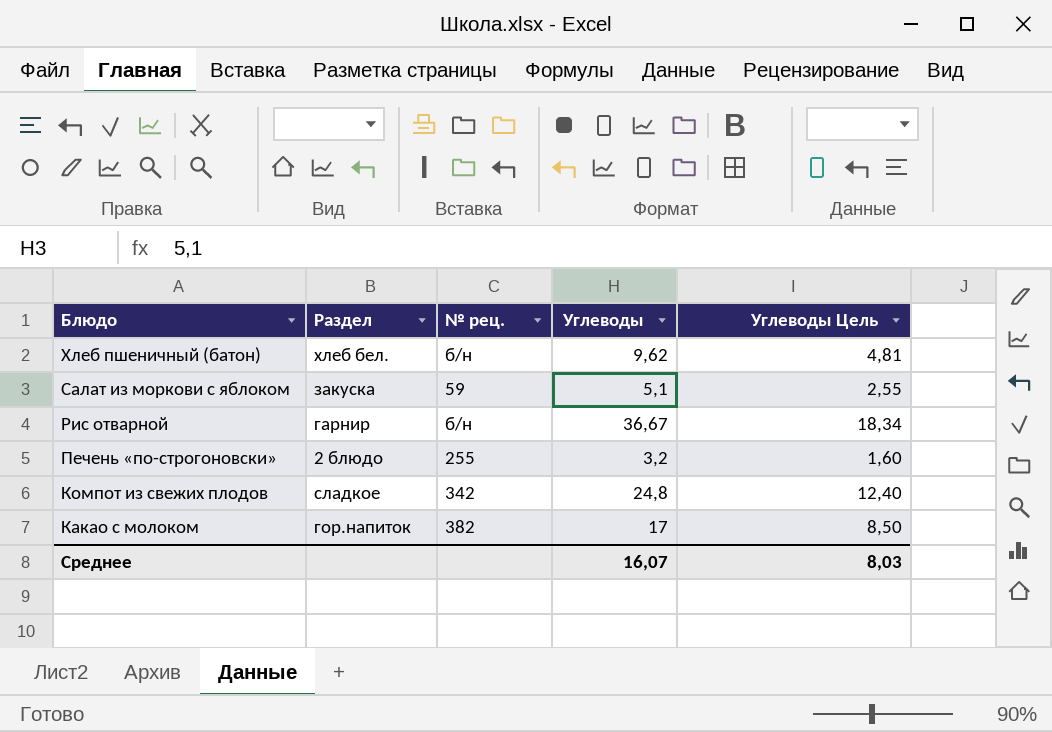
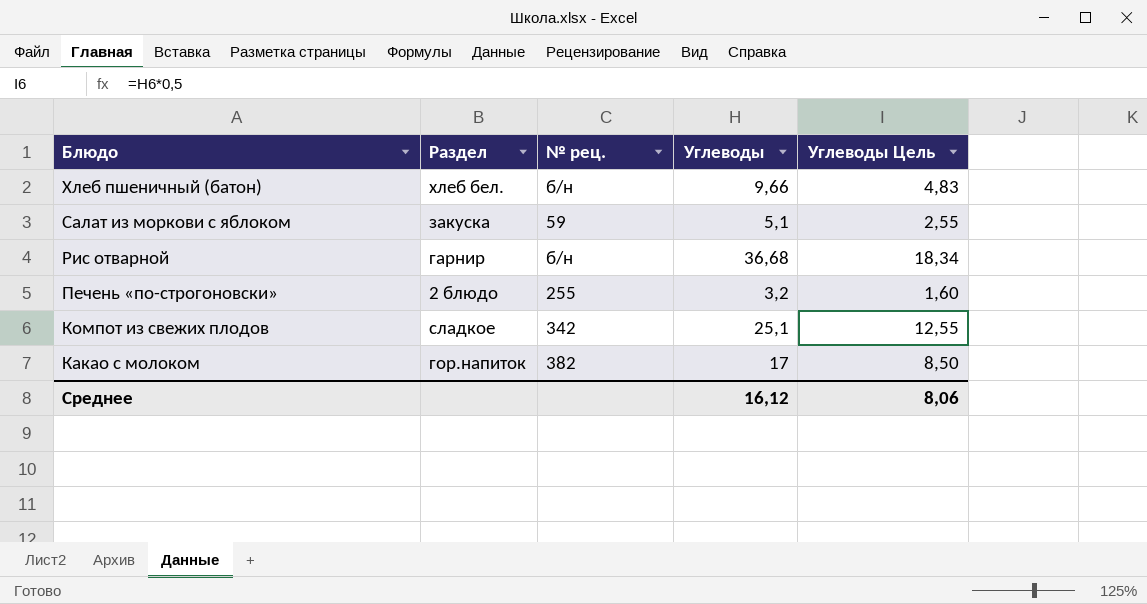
Хлеб пшеничный (батон) | Углеводы: 9,62 -> 9,66
Хлеб пшеничный (батон) | Углеводы Цель: 4,81 -> 4,83
Рис отварной | Углеводы: 36,67 -> 36,68
Компот из свежих плодов | Углеводы: 24,8 -> 25,1
Компот из свежих плодов | Углеводы Цель: 12,40 -> 12,55
Среднее | Углеводы: 16,07 -> 16,12
Среднее | Углеводы Цель: 8,03 -> 8,06

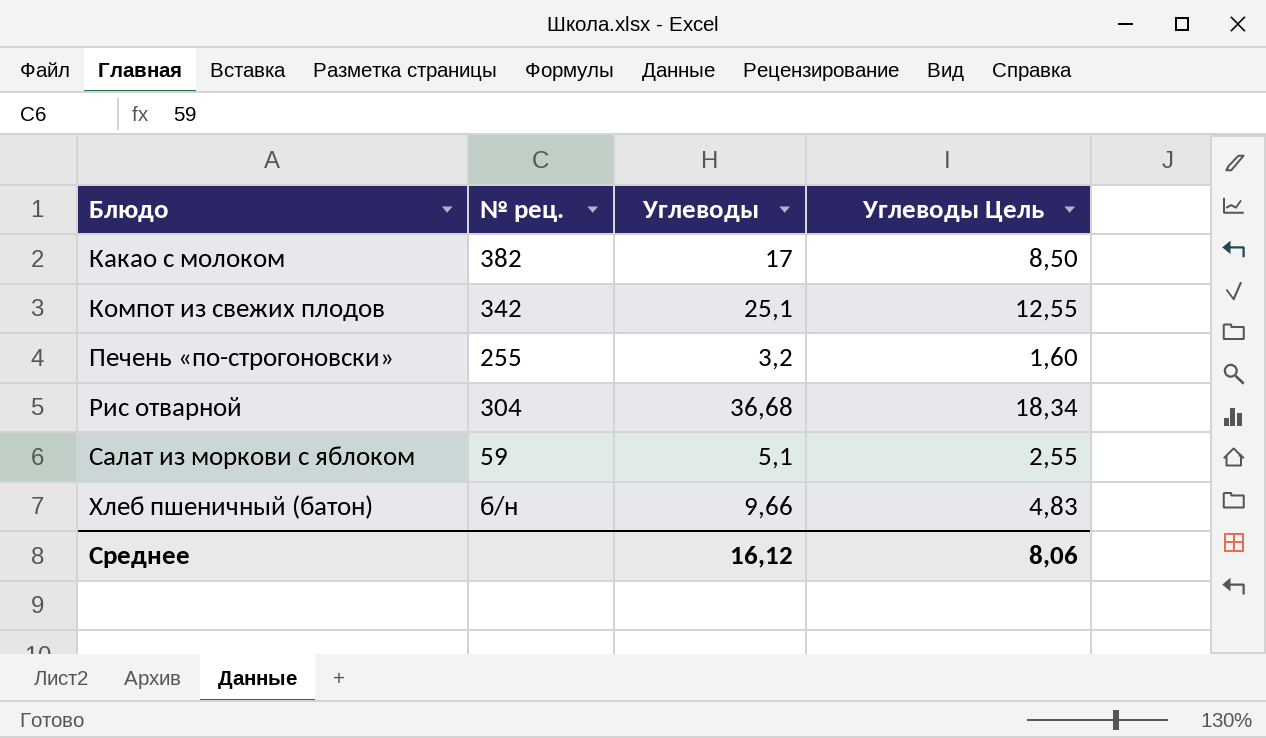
row order: Блюдо descending -> Блюдо ascending
column Раздел | position: 2 -> none
Рис отварной | № рец.: б/н -> 304

